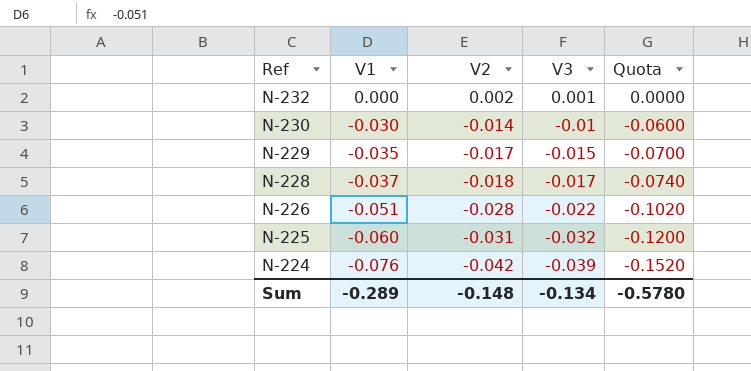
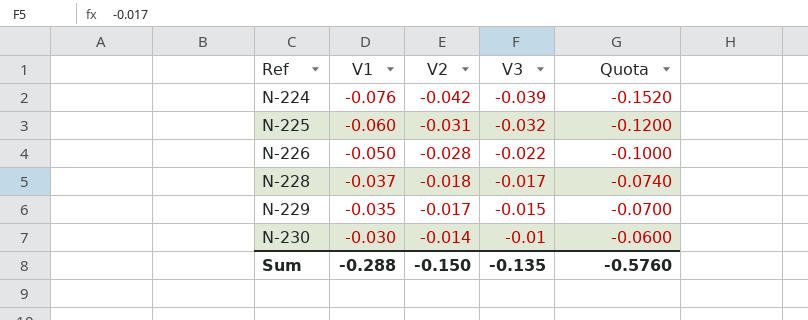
row order: Ref descending -> Ref ascending
row N-232: 0.000 | 0.002 | 0.001 | 0.0000 -> none
N-226 | V1: -0.051 -> -0.050
N-226 | Quota: -0.1020 -> -0.1000
Sum | V1: -0.289 -> -0.288
Sum | V2: -0.148 -> -0.150
Sum | V3: -0.134 -> -0.135
Sum | Quota: -0.5780 -> -0.5760

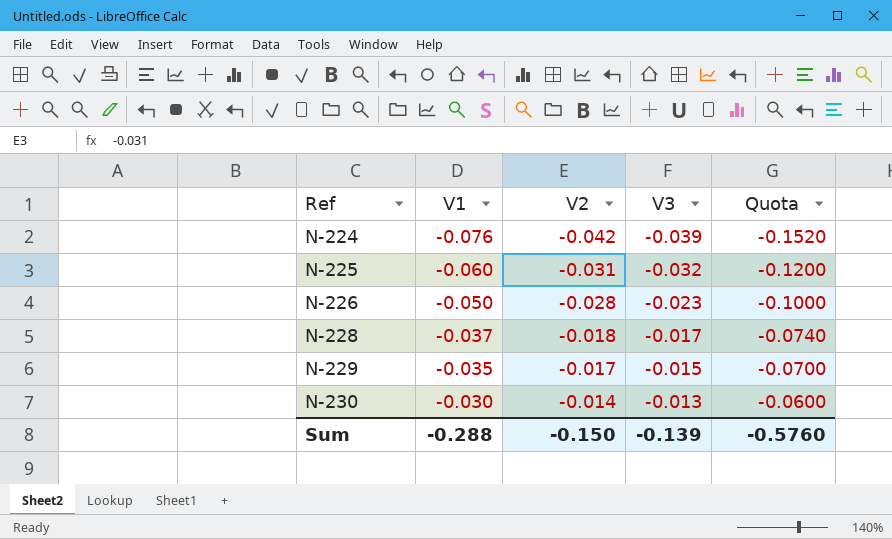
N-226 | V3: -0.022 -> -0.023
N-230 | V3: -0.01 -> -0.013
Sum | V3: -0.135 -> -0.139

